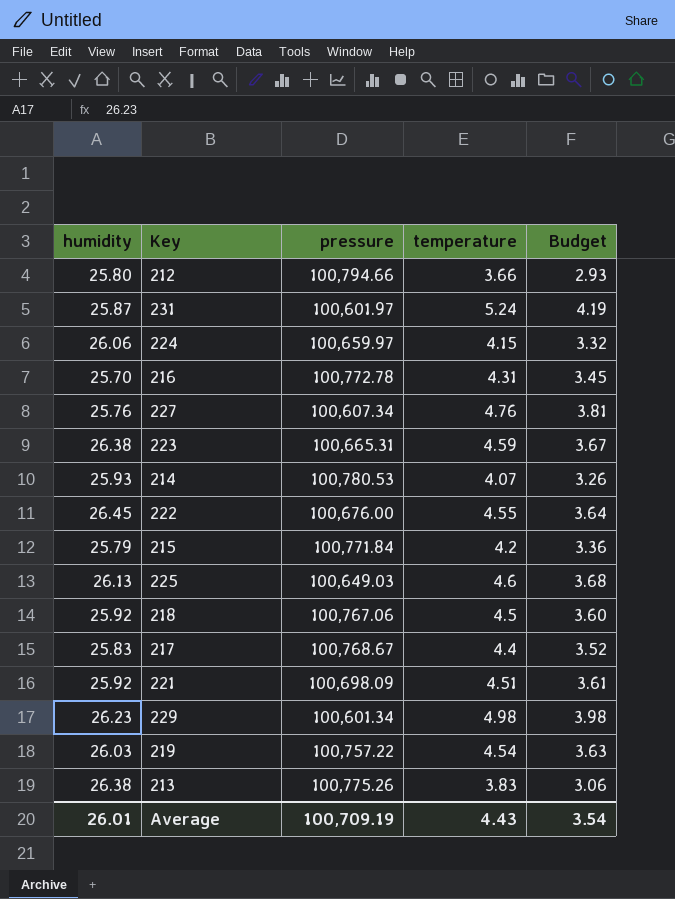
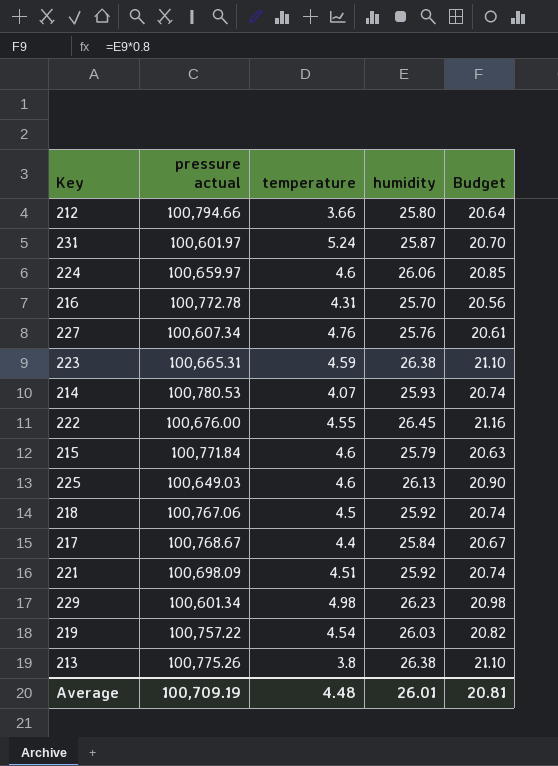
column name: pressure -> pressure actual
column humidity | position: 1 -> 4
column Budget | formula: [temperature] * 0.8 -> [humidity] * 0.8
224 | temperature: 4.15 -> 4.6
215 | temperature: 4.2 -> 4.6
217 | humidity: 25.83 -> 25.84
213 | temperature: 3.83 -> 3.8
Average | temperature: 4.43 -> 4.48
Average | Budget: 3.54 -> 20.81

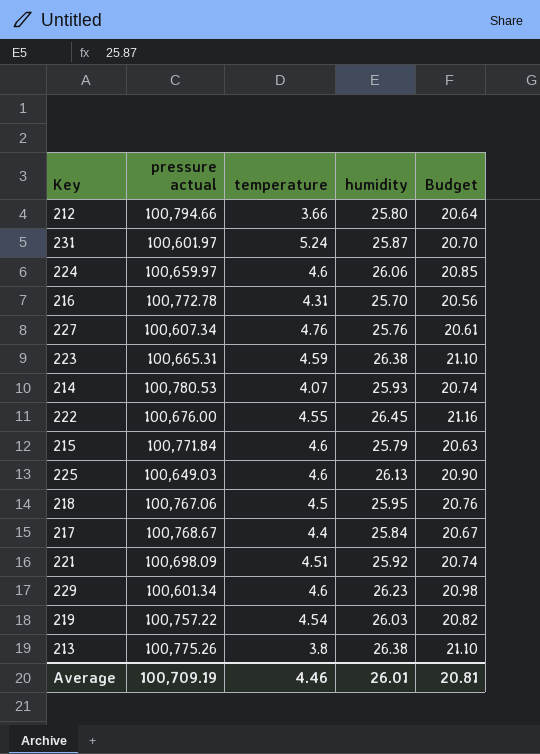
218 | humidity: 25.92 -> 25.95
218 | Budget: 20.74 -> 20.76
229 | temperature: 4.98 -> 4.6
Average | temperature: 4.48 -> 4.46

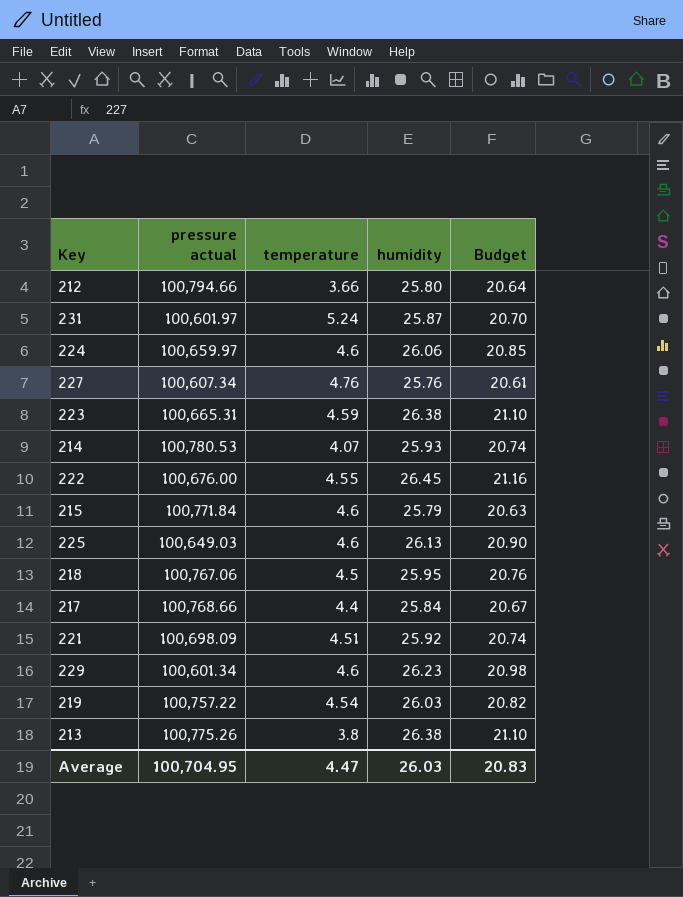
row 216: 100,772.78 | 4.31 | 25.70 | 20.56 -> none
217 | pressure actual: 100,768.67 -> 100,768.66
Average | pressure actual: 100,709.19 -> 100,704.95
Average | temperature: 4.46 -> 4.47
Average | humidity: 26.01 -> 26.03
Average | Budget: 20.81 -> 20.83

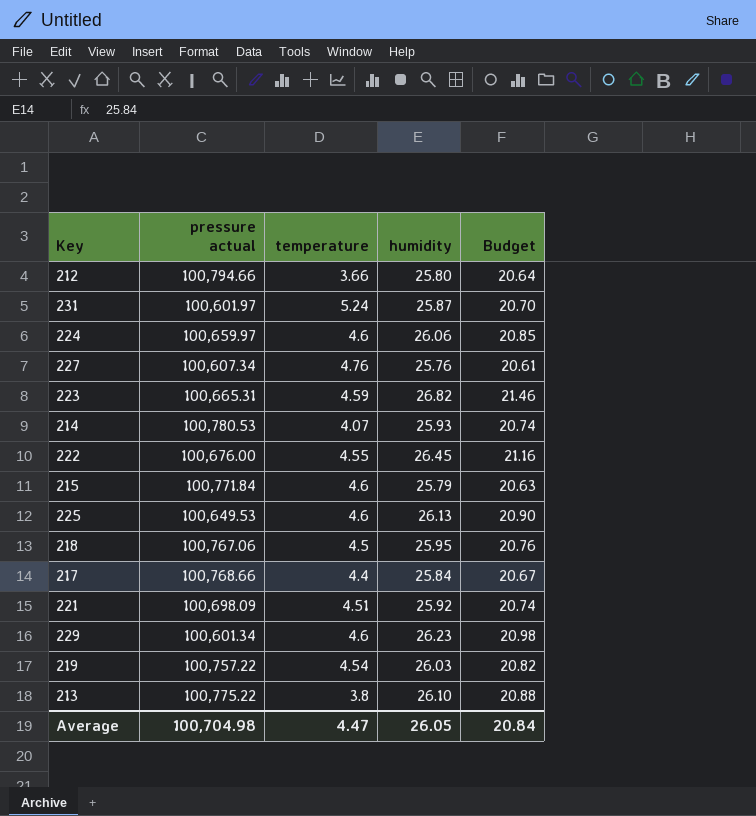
223 | humidity: 26.38 -> 26.82
223 | Budget: 21.10 -> 21.46
225 | pressure actual: 100,649.03 -> 100,649.53
213 | pressure actual: 100,775.26 -> 100,775.22
213 | humidity: 26.38 -> 26.10
213 | Budget: 21.10 -> 20.88
Average | pressure actual: 100,704.95 -> 100,704.98
Average | humidity: 26.03 -> 26.05
Average | Budget: 20.83 -> 20.84

